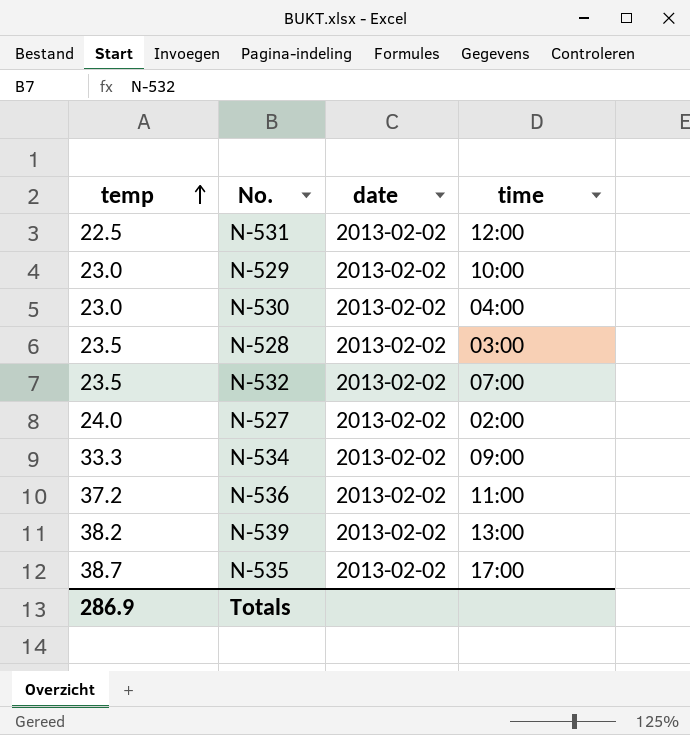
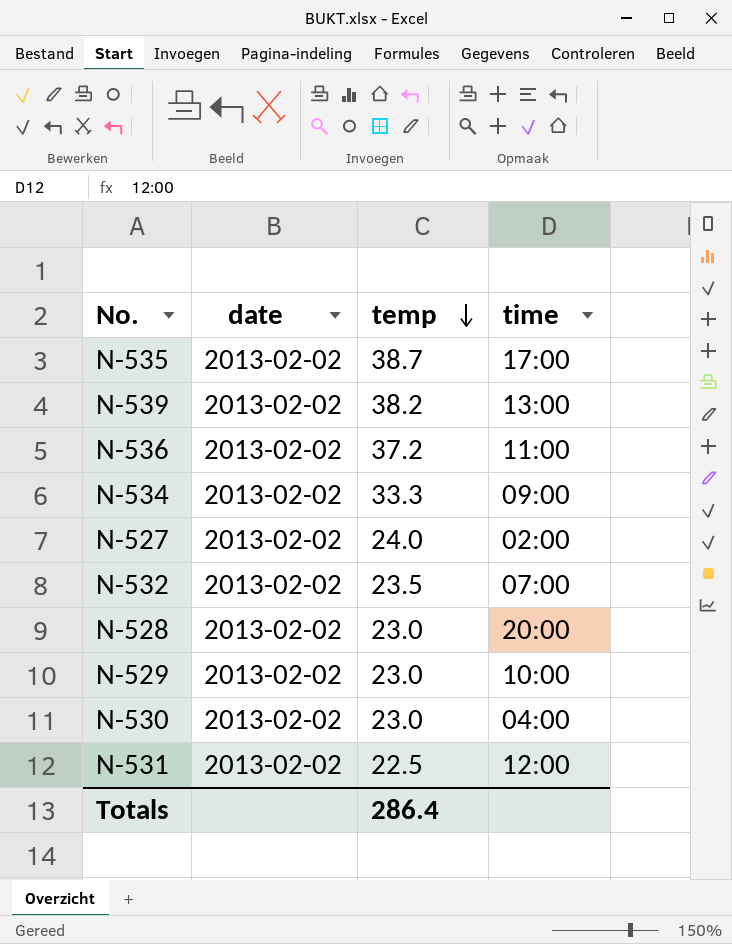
row order: temp ascending -> temp descending
column temp | position: 1 -> 3
N-528 | temp: 23.5 -> 23.0
N-528 | time: 03:00 -> 20:00
Totals | temp: 286.9 -> 286.4

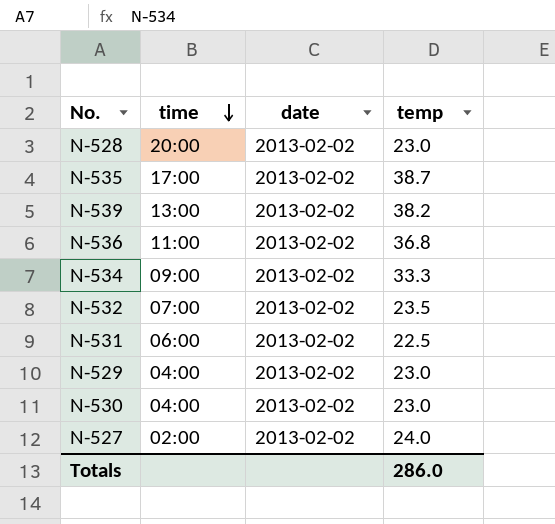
row order: temp descending -> time descending
column time | position: 4 -> 2
N-536 | temp: 37.2 -> 36.8
N-531 | time: 12:00 -> 06:00
N-529 | time: 10:00 -> 04:00
Totals | temp: 286.4 -> 286.0

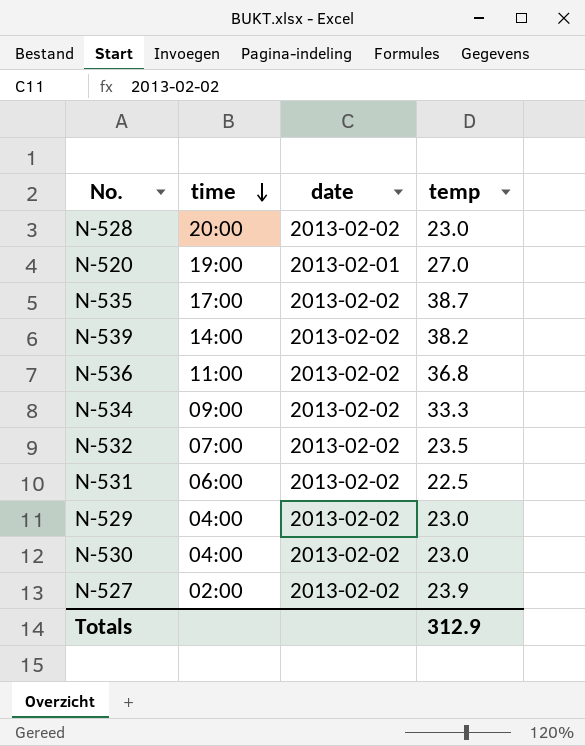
row N-520: none -> 19:00 | 2013-02-01 | 27.0
N-539 | time: 13:00 -> 14:00
N-527 | temp: 24.0 -> 23.9
Totals | temp: 286.0 -> 312.9

